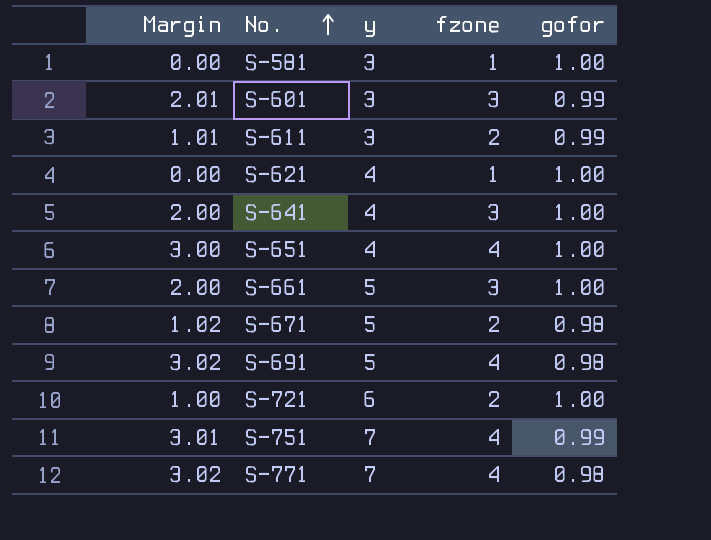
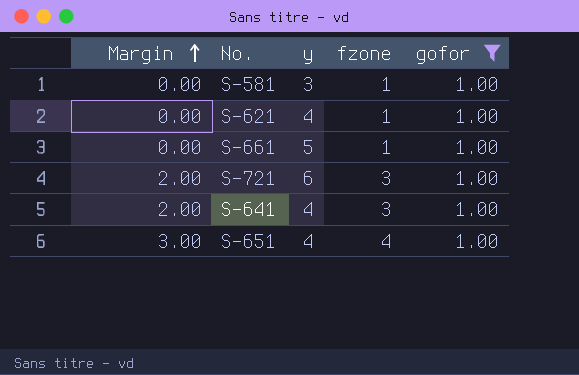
filter: none -> gofor = 1.00
row order: No. ascending -> Margin ascending
S-661 | Margin: 2.00 -> 0.00
S-661 | fzone: 3 -> 1
S-721 | Margin: 1.00 -> 2.00
S-721 | fzone: 2 -> 3

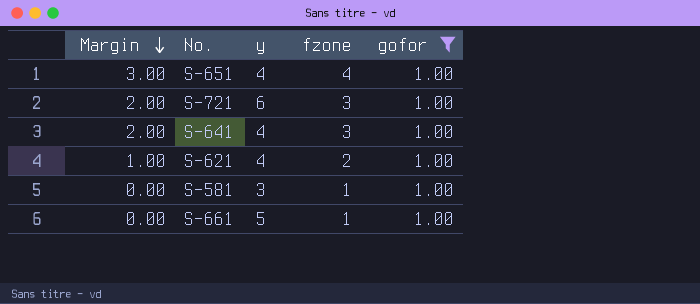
row order: Margin ascending -> Margin descending
S-621 | Margin: 0.00 -> 1.00
S-621 | fzone: 1 -> 2

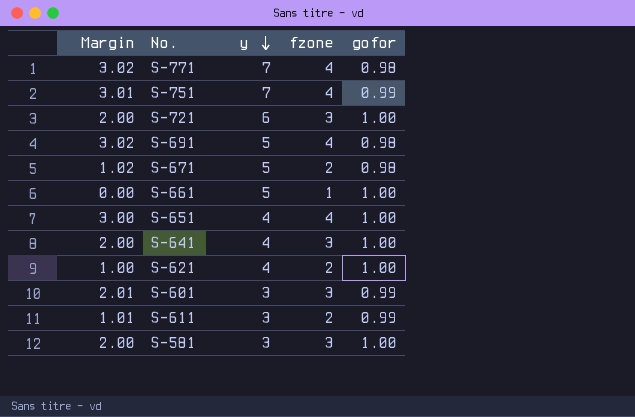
filter: gofor = 1.00 -> none
row order: Margin descending -> y descending
S-581 | Margin: 0.00 -> 2.00
S-581 | fzone: 1 -> 3

